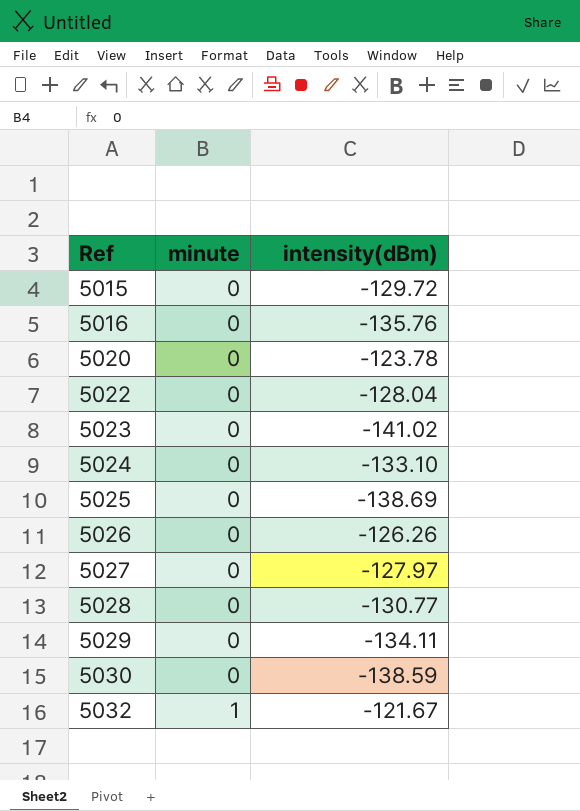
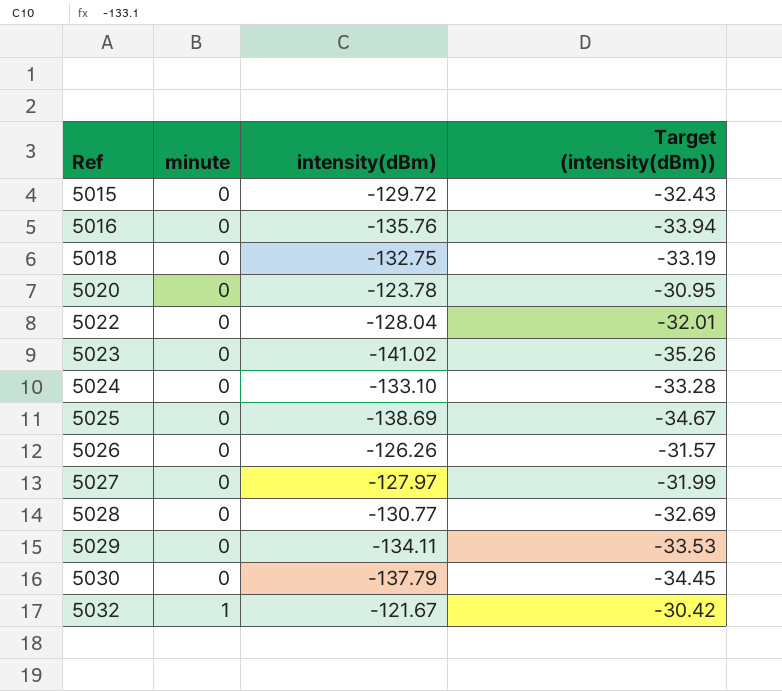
column Target (intensity(dBm)) | formula: none -> [intensity(dBm)] * 0.25
row 5018: none -> 0 | -132.75 | -33.19
5030 | intensity(dBm): -138.59 -> -137.79

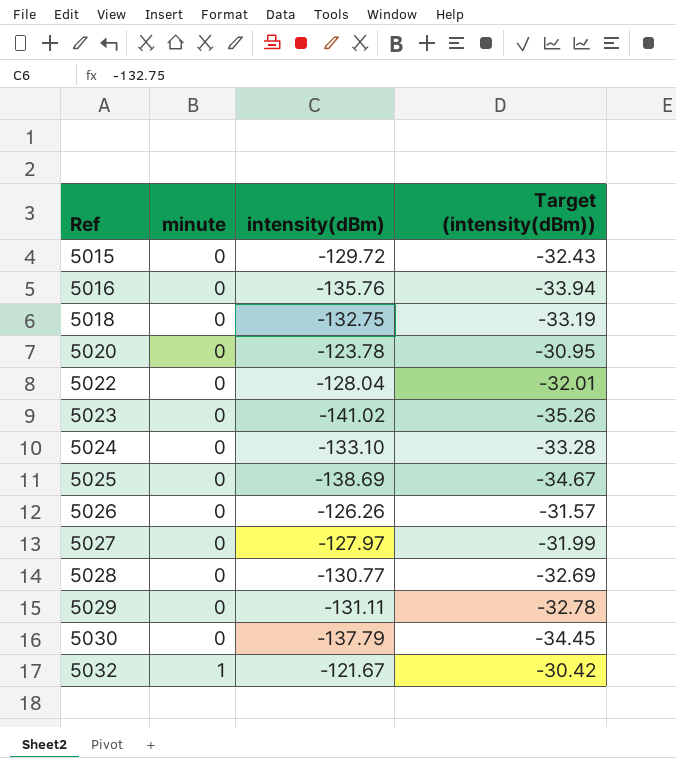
5029 | intensity(dBm): -134.11 -> -131.11
5029 | Target (intensity(dBm)): -33.53 -> -32.78

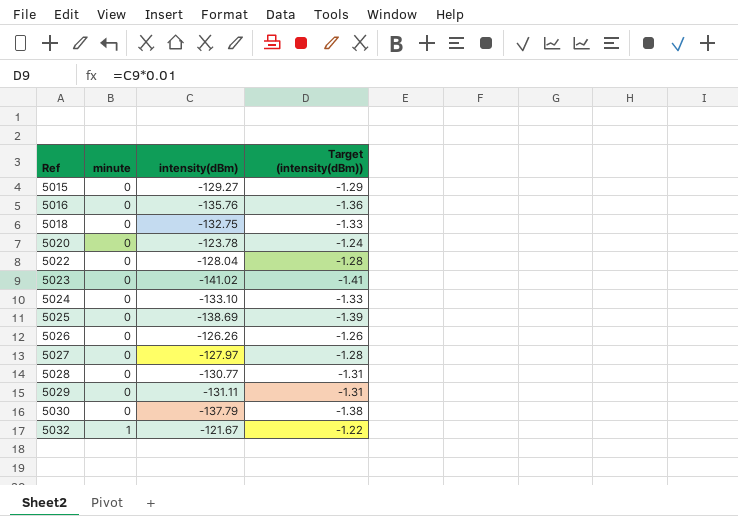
column Target (intensity(dBm)) | formula: [intensity(dBm)] * 0.25 -> [intensity(dBm)] * 0.01
5015 | intensity(dBm): -129.72 -> -129.27

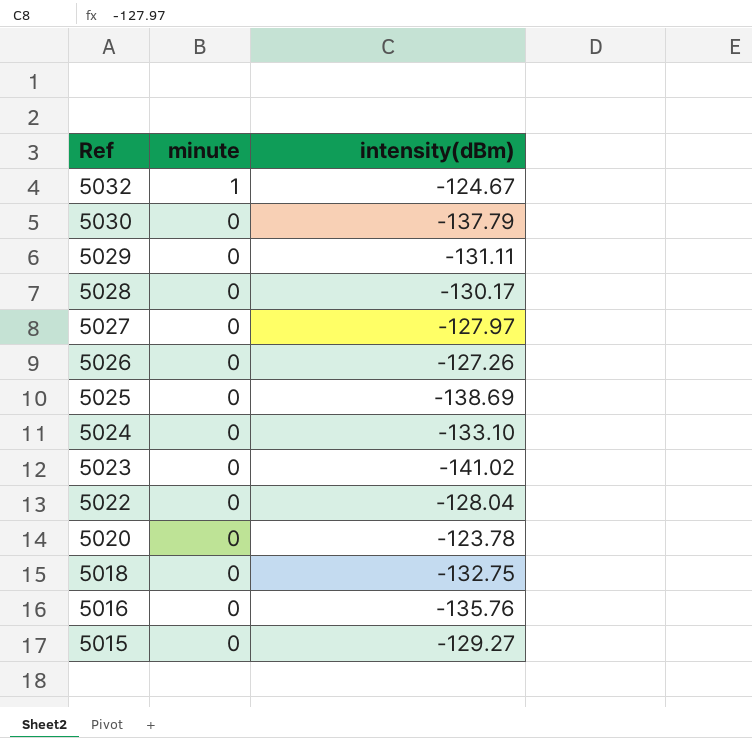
row order: Ref ascending -> Ref descending
column Target (intensity(dBm)) | formula: [intensity(dBm)] * 0.01 -> none
5032 | intensity(dBm): -121.67 -> -124.67
5028 | intensity(dBm): -130.77 -> -130.17
5026 | intensity(dBm): -126.26 -> -127.26

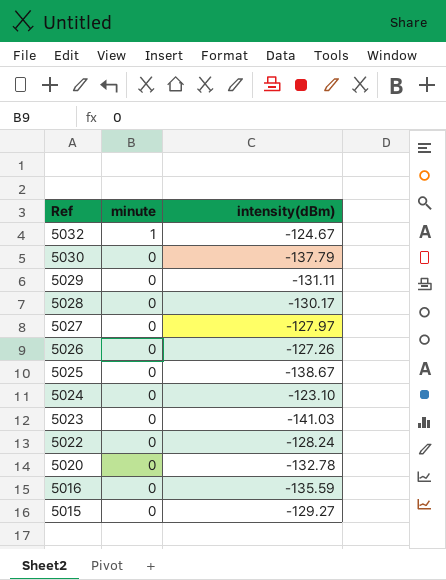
row 5018: 0 | -132.75 -> none
5025 | intensity(dBm): -138.69 -> -138.67
5024 | intensity(dBm): -133.10 -> -123.10
5023 | intensity(dBm): -141.02 -> -141.03
5022 | intensity(dBm): -128.04 -> -128.24
5020 | intensity(dBm): -123.78 -> -132.78
5016 | intensity(dBm): -135.76 -> -135.59

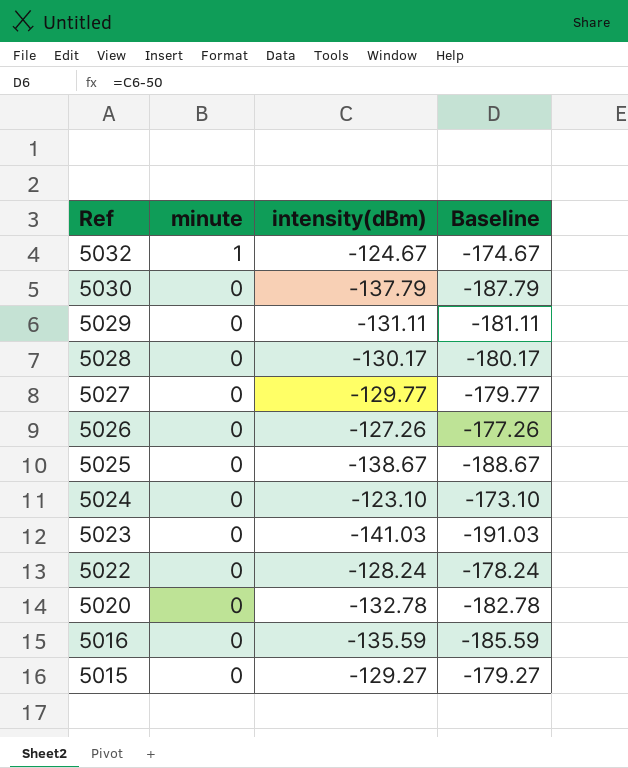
column Baseline | formula: none -> [intensity(dBm)] - 50
5027 | intensity(dBm): -127.97 -> -129.77

